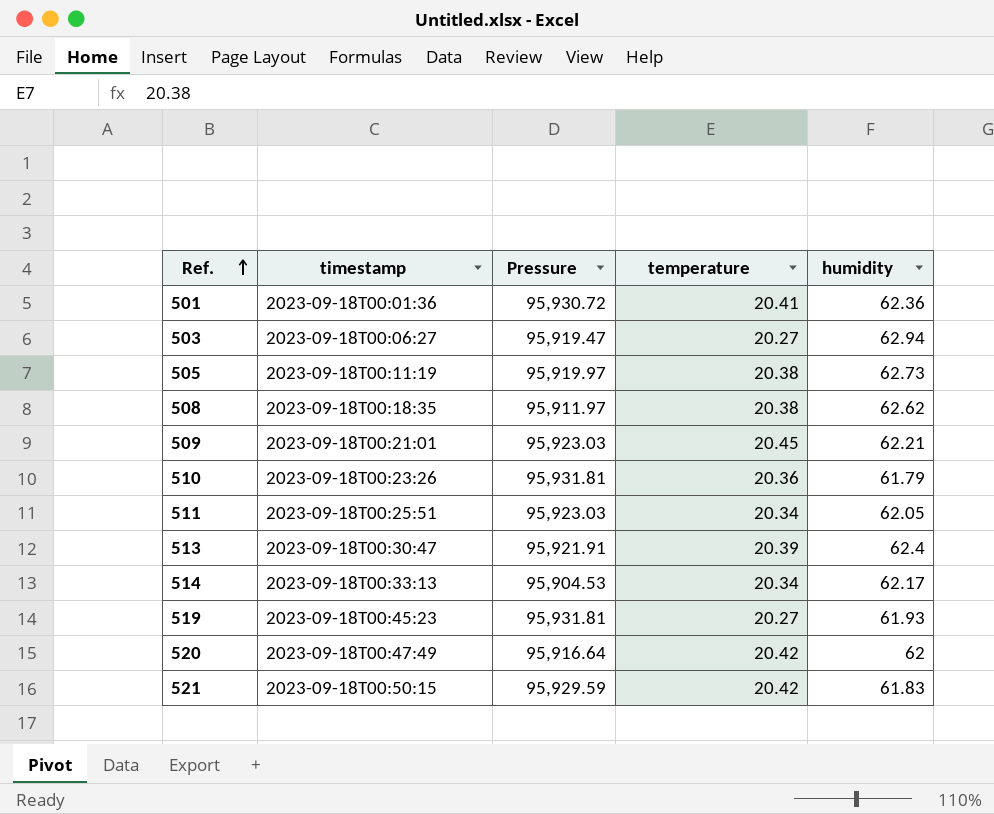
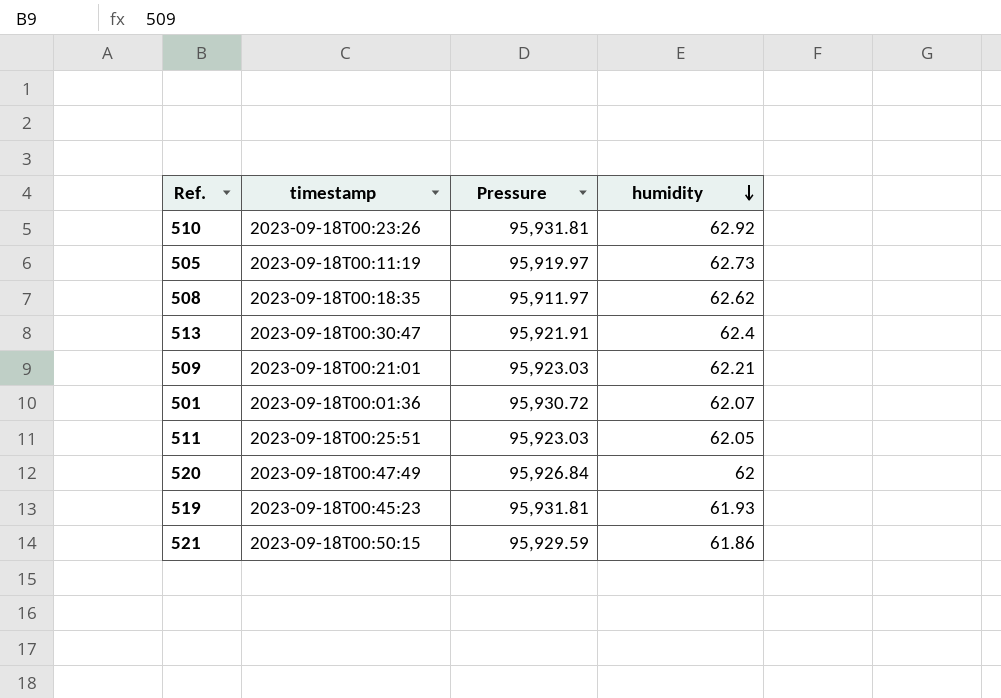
row order: Ref. ascending -> humidity descending
column temperature | position: 4 -> none
row 503: 2023-09-18T00:06:27 | 95,919.47 | 20.27 | 62.94 -> none
row 514: 2023-09-18T00:33:13 | 95,904.53 | 20.34 | 62.17 -> none
510 | humidity: 61.79 -> 62.92
501 | humidity: 62.36 -> 62.07
520 | Pressure: 95,916.64 -> 95,926.84
521 | humidity: 61.83 -> 61.86

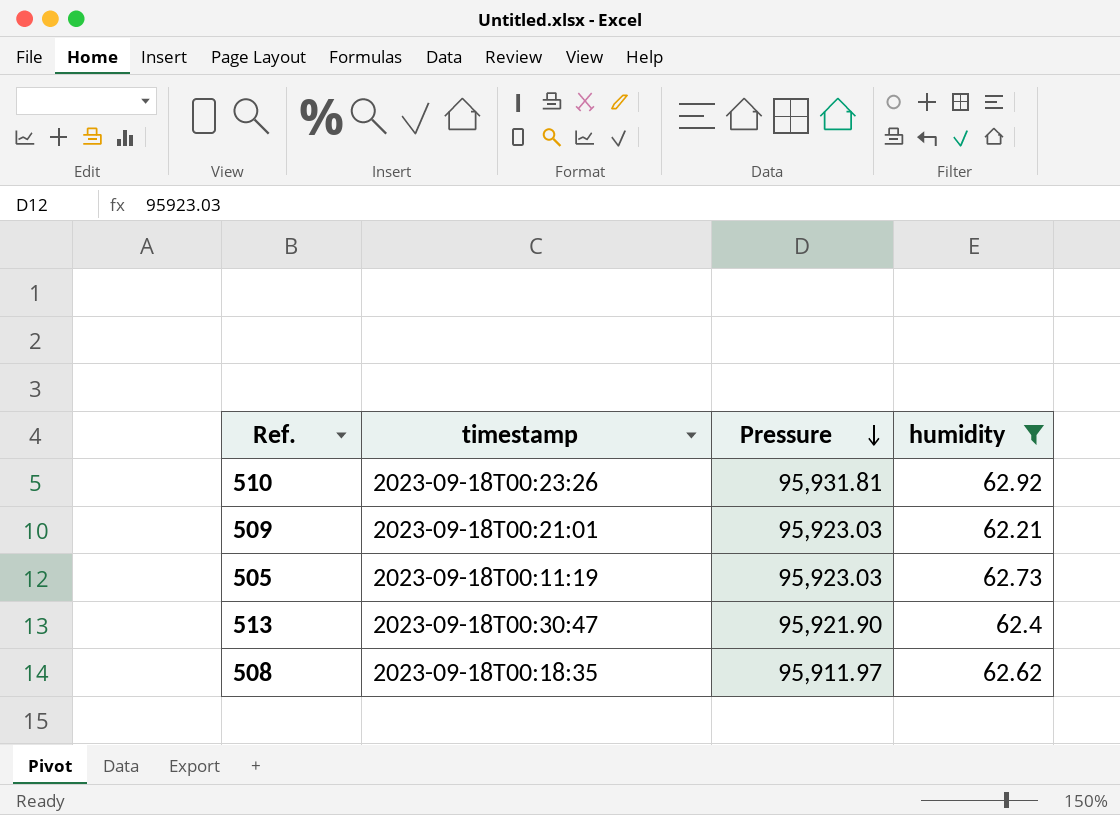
filter: none -> humidity >= 62.21
row order: humidity descending -> Pressure descending
505 | Pressure: 95,919.97 -> 95,923.03
513 | Pressure: 95,921.91 -> 95,921.90

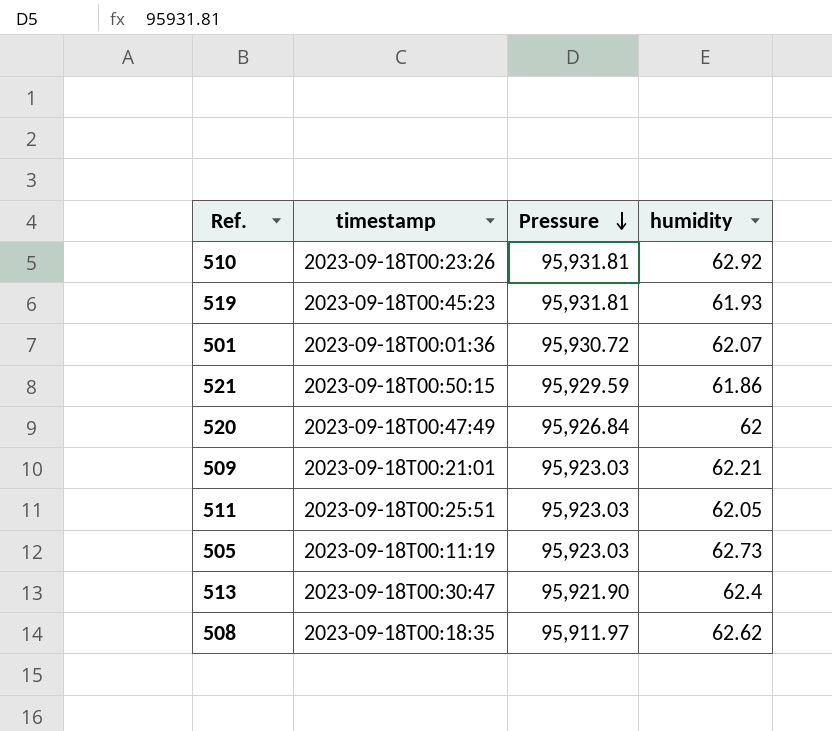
filter: humidity >= 62.21 -> none

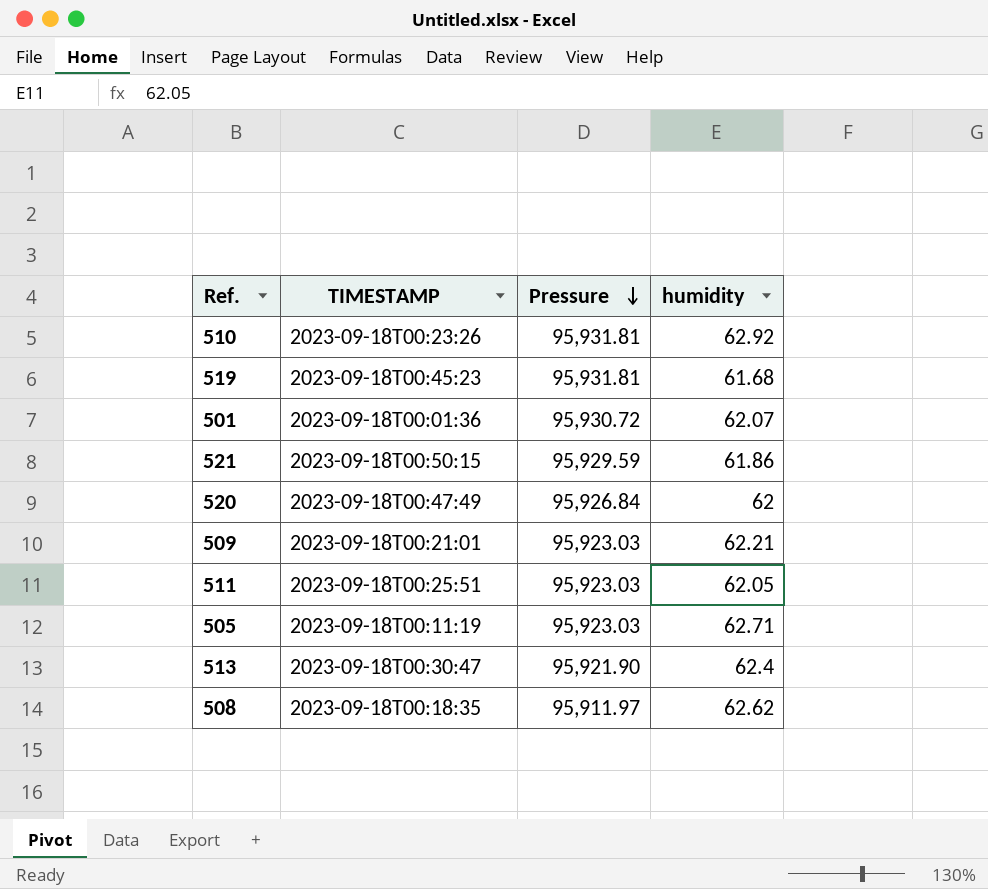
column name: timestamp -> TIMESTAMP
519 | humidity: 61.93 -> 61.68
505 | humidity: 62.73 -> 62.71

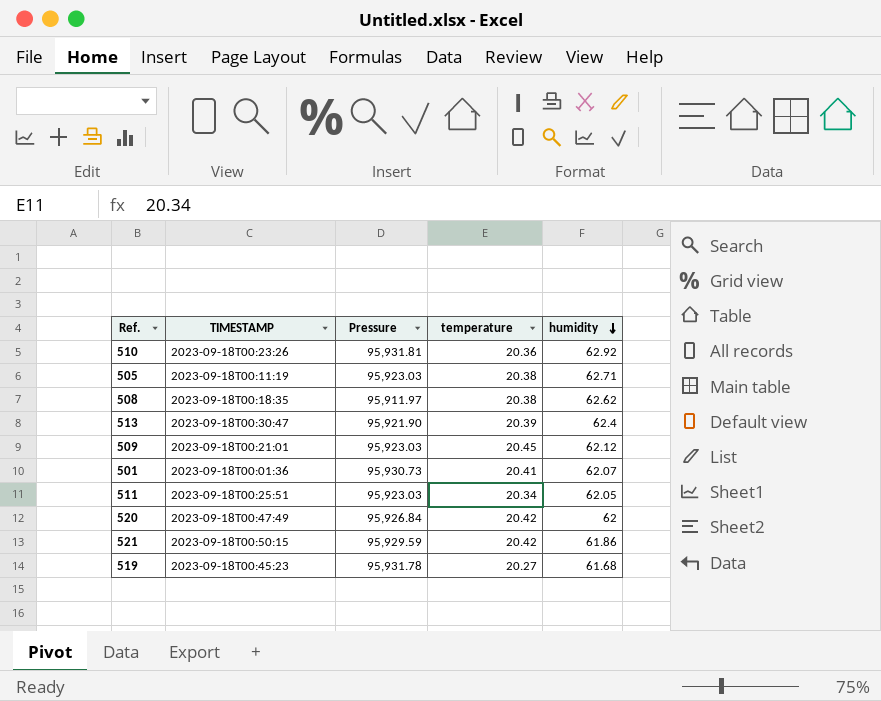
row order: Pressure descending -> humidity descending
column temperature | position: none -> 4
509 | humidity: 62.21 -> 62.12
501 | Pressure: 95,930.72 -> 95,930.73
519 | Pressure: 95,931.81 -> 95,931.78

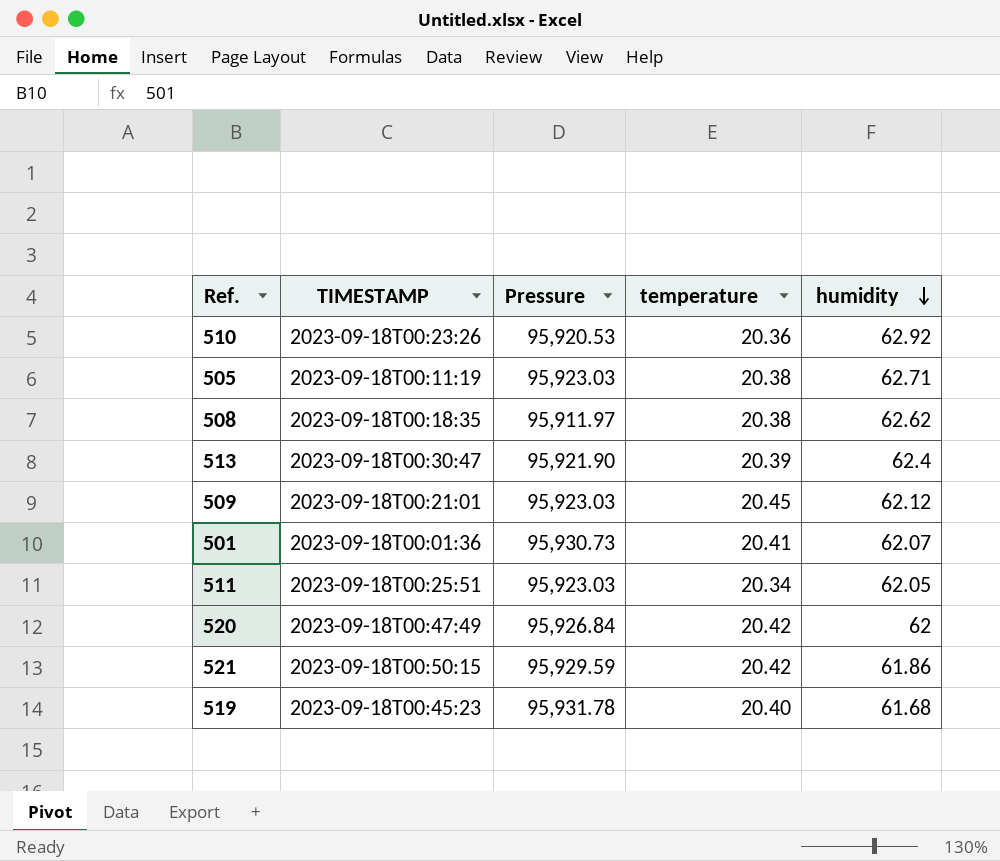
510 | Pressure: 95,931.81 -> 95,920.53
519 | temperature: 20.27 -> 20.40

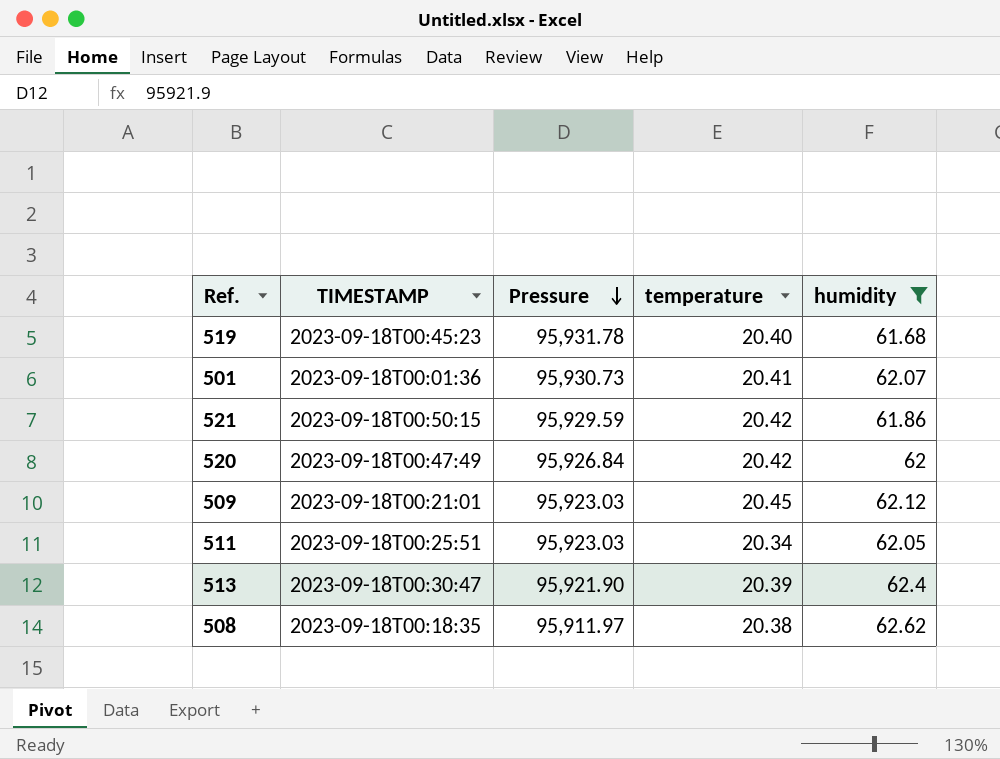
filter: none -> humidity <= 62.62
row order: humidity descending -> Pressure descending

